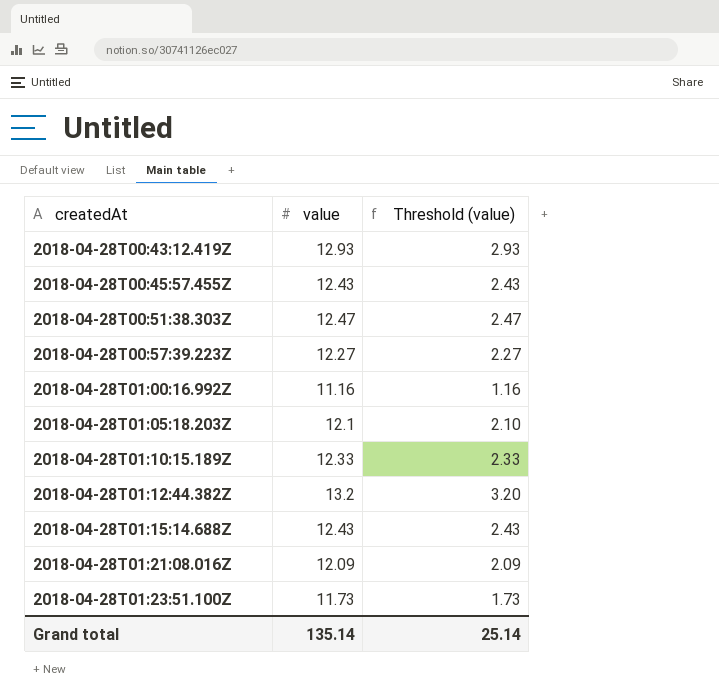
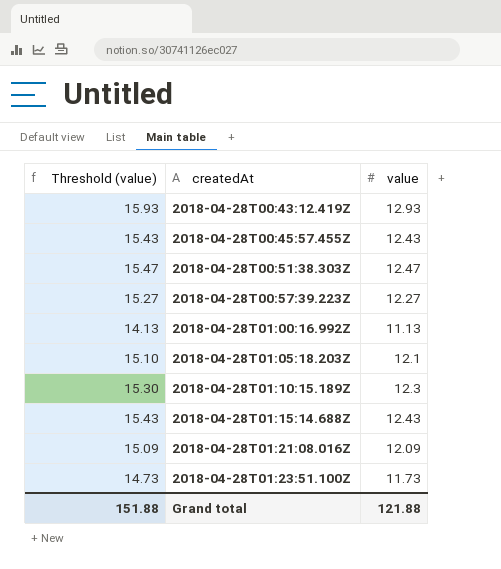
column Threshold (value) | formula: [value] - 10 -> [value] + 3
column Threshold (value) | position: 3 -> 1
row 2018-04-28T01:12:44.382Z: 13.2 | 3.20 -> none
2018-04-28T01:00:16.992Z | value: 11.16 -> 11.13
2018-04-28T01:10:15.189Z | value: 12.33 -> 12.3
Grand total | Threshold (value): 25.14 -> 151.88
Grand total | value: 135.14 -> 121.88

